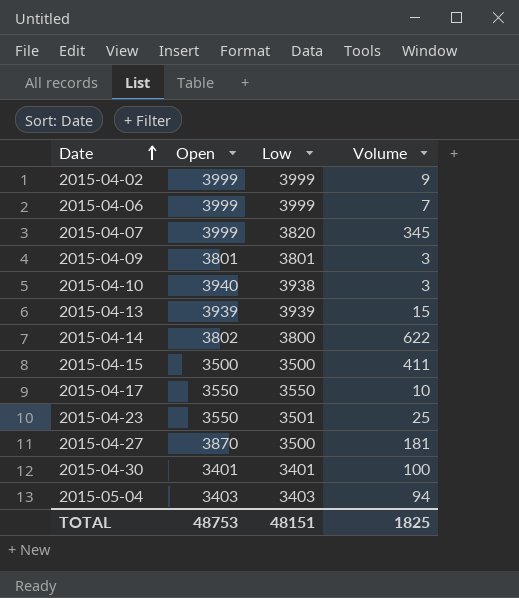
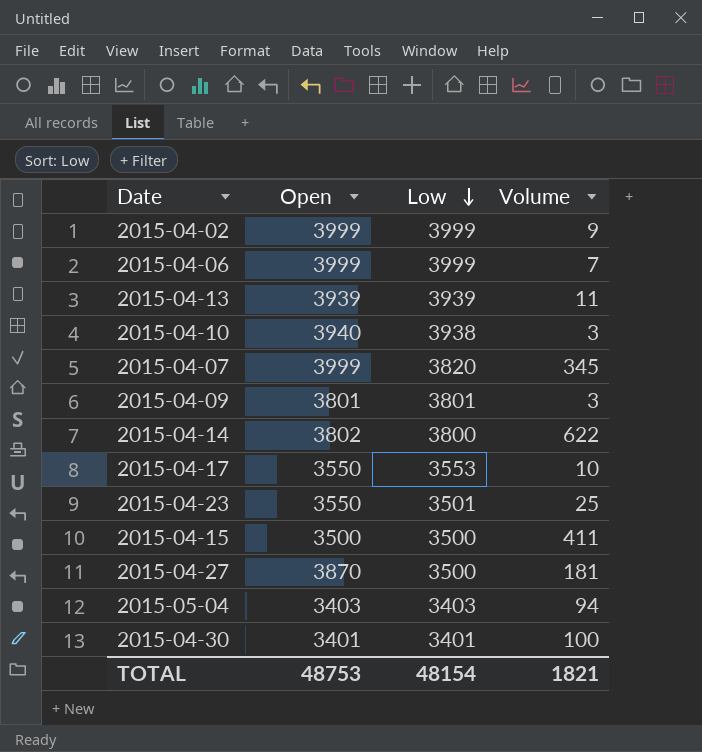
row order: Date ascending -> Low descending
2015-04-13 | Volume: 15 -> 11
2015-04-17 | Low: 3550 -> 3553
TOTAL | Low: 48151 -> 48154
TOTAL | Volume: 1825 -> 1821

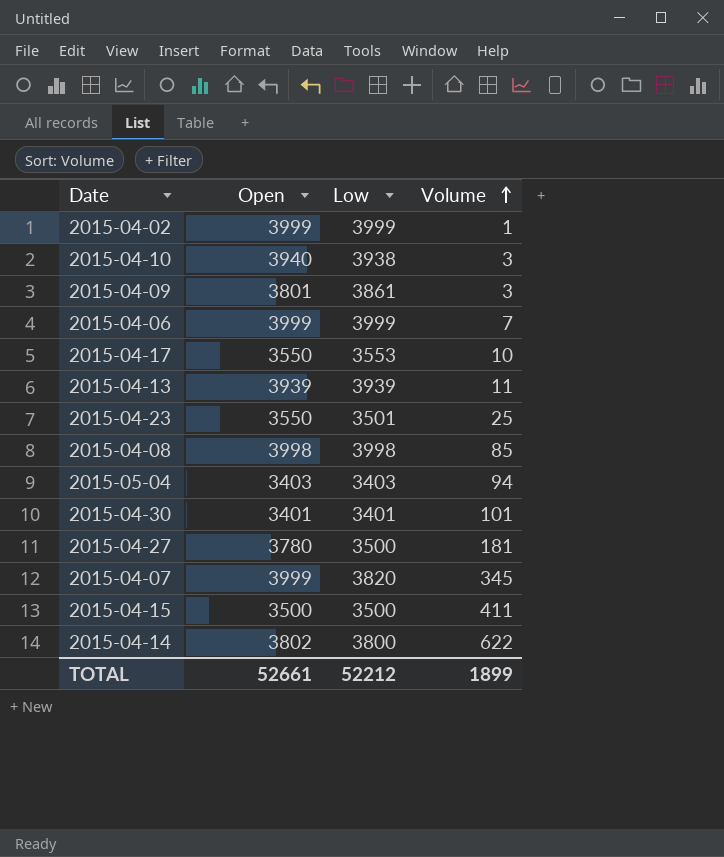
row order: Low descending -> Volume ascending
2015-04-02 | Volume: 9 -> 1
2015-04-09 | Low: 3801 -> 3861
row 2015-04-08: none -> 3998 | 3998 | 85
2015-04-30 | Volume: 100 -> 101
2015-04-27 | Open: 3870 -> 3780
TOTAL | Open: 48753 -> 52661
TOTAL | Low: 48154 -> 52212
TOTAL | Volume: 1821 -> 1899

